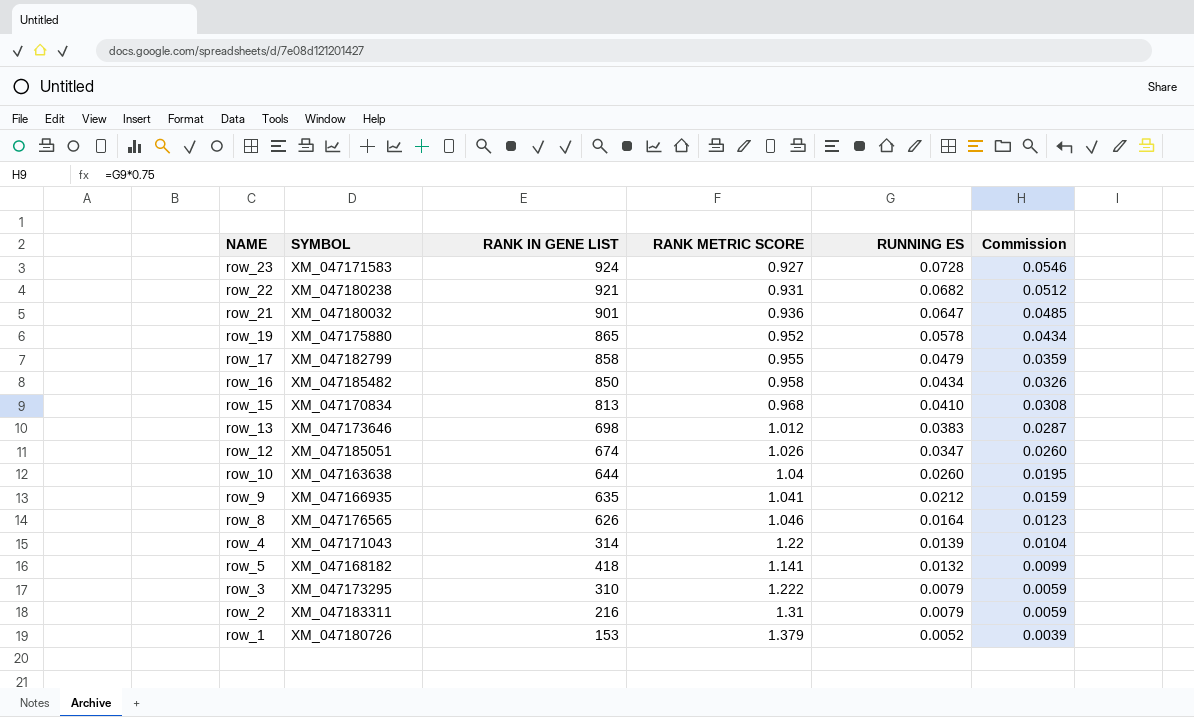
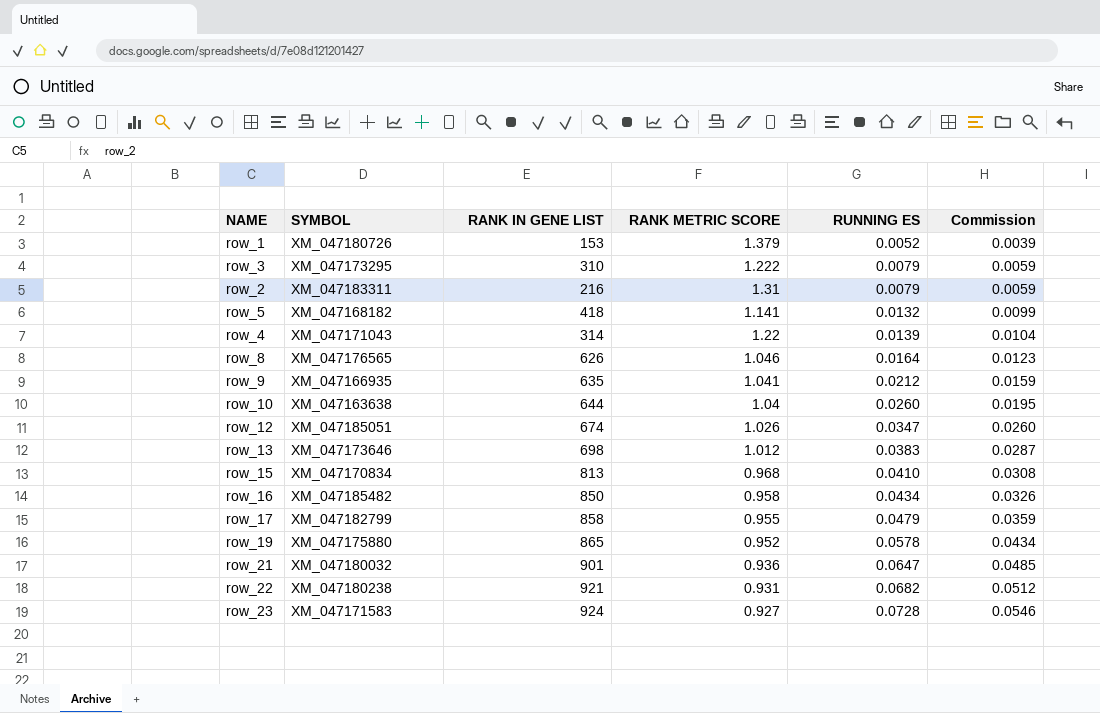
row order: RUNNING ES descending -> RUNNING ES ascending

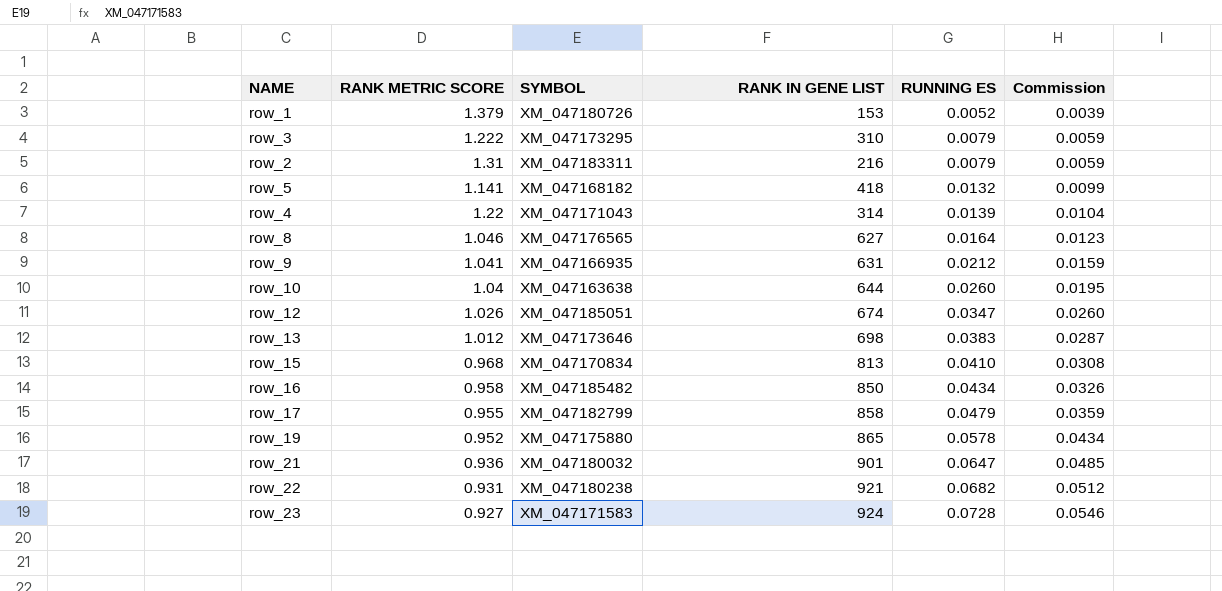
column RANK METRIC SCORE | position: 4 -> 2
row_8 | RANK IN GENE LIST: 626 -> 627
row_9 | RANK IN GENE LIST: 635 -> 631

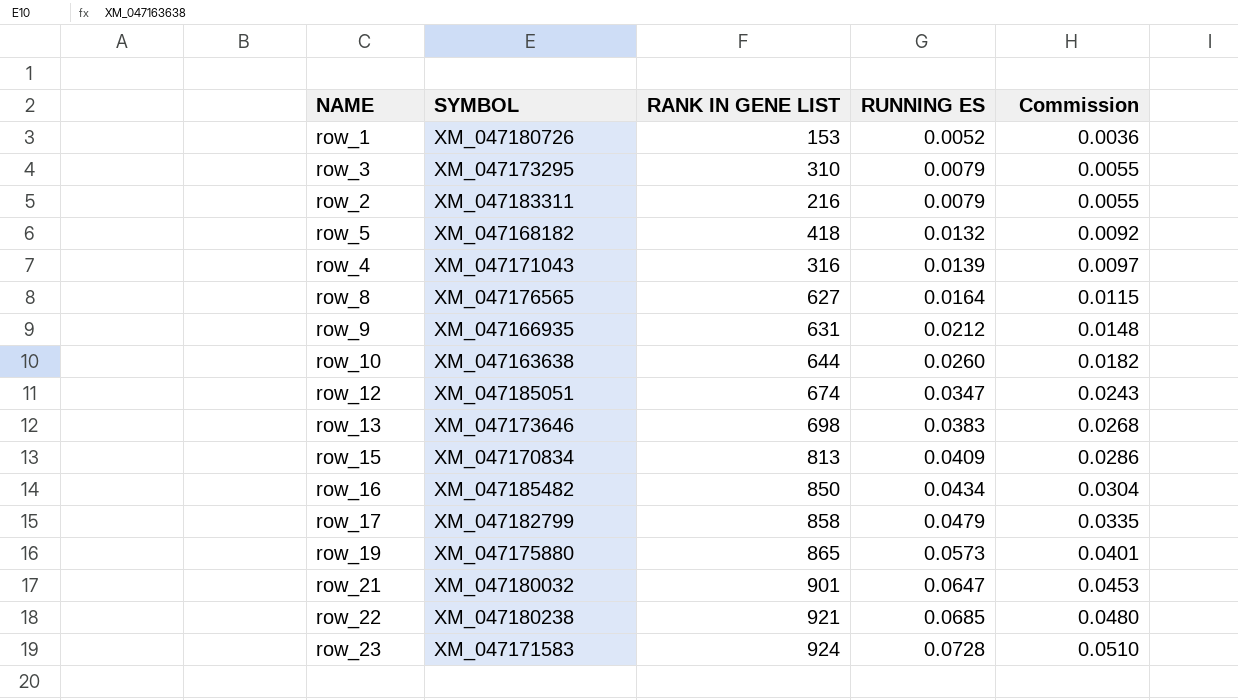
column RANK METRIC SCORE | position: 2 -> none
column Commission | formula: [RUNNING ES] * 0.75 -> [RUNNING ES] * 0.7
row_4 | RANK IN GENE LIST: 314 -> 316
row_15 | RUNNING ES: 0.0410 -> 0.0409
row_19 | RUNNING ES: 0.0578 -> 0.0573
row_22 | RUNNING ES: 0.0682 -> 0.0685

